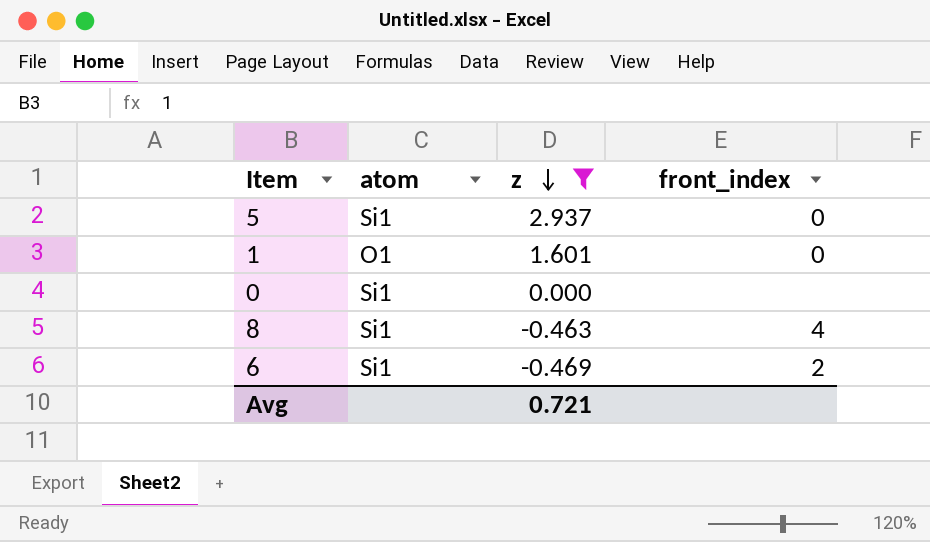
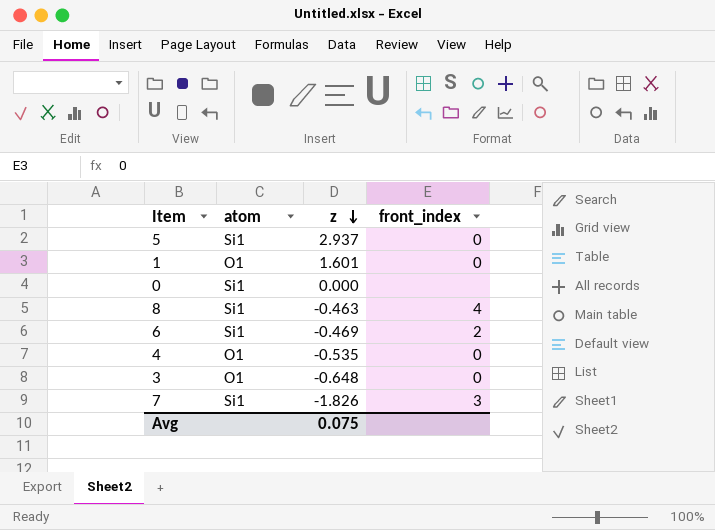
filter: z >= -0.469 -> none
Avg | z: 0.721 -> 0.075

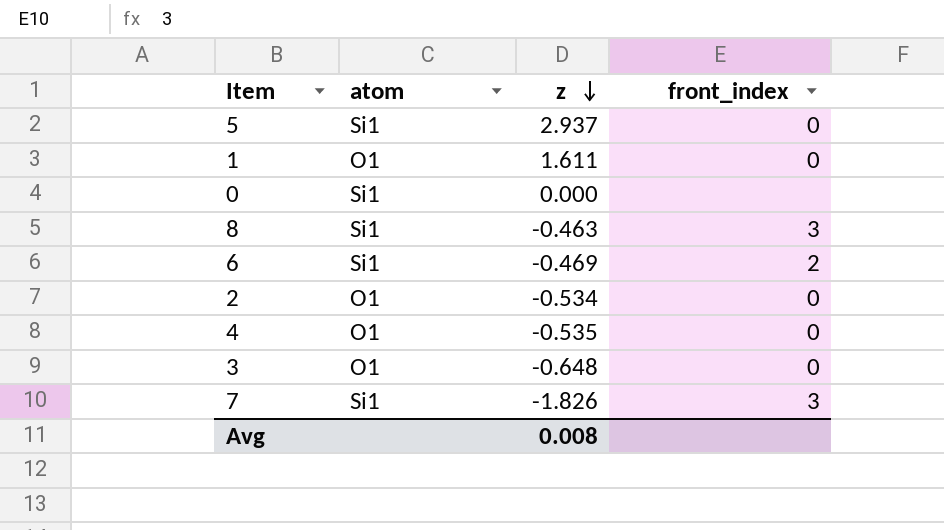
1 | z: 1.601 -> 1.611
8 | front_index: 4 -> 3
row 2: none -> O1 | -0.534 | 0
Avg | z: 0.075 -> 0.008

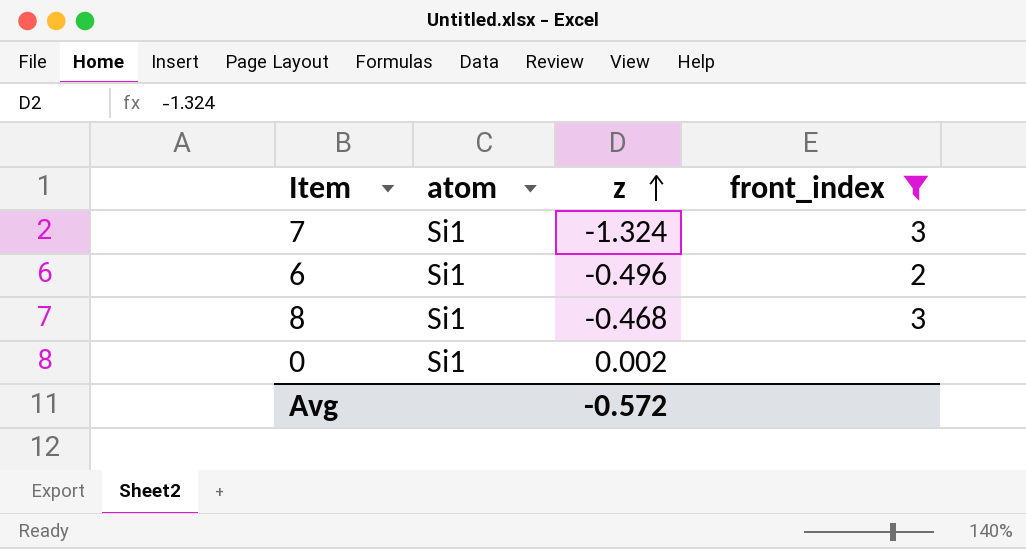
filter: none -> front_index != 0
row order: z descending -> z ascending
7 | z: -1.826 -> -1.324
6 | z: -0.469 -> -0.496
8 | z: -0.463 -> -0.468
0 | z: 0.000 -> 0.002
Avg | z: 0.008 -> -0.572

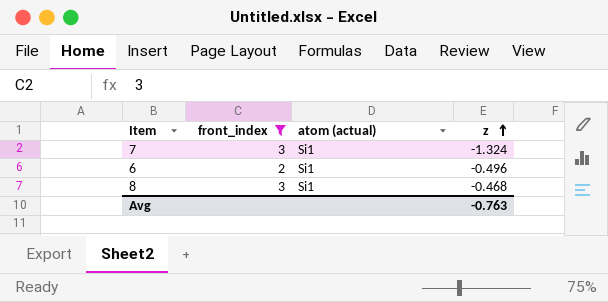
column front_index | position: 4 -> 2
column name: atom -> atom (actual)
row 0: Si1 | 0.002 | none -> none
Avg | z: -0.572 -> -0.763

